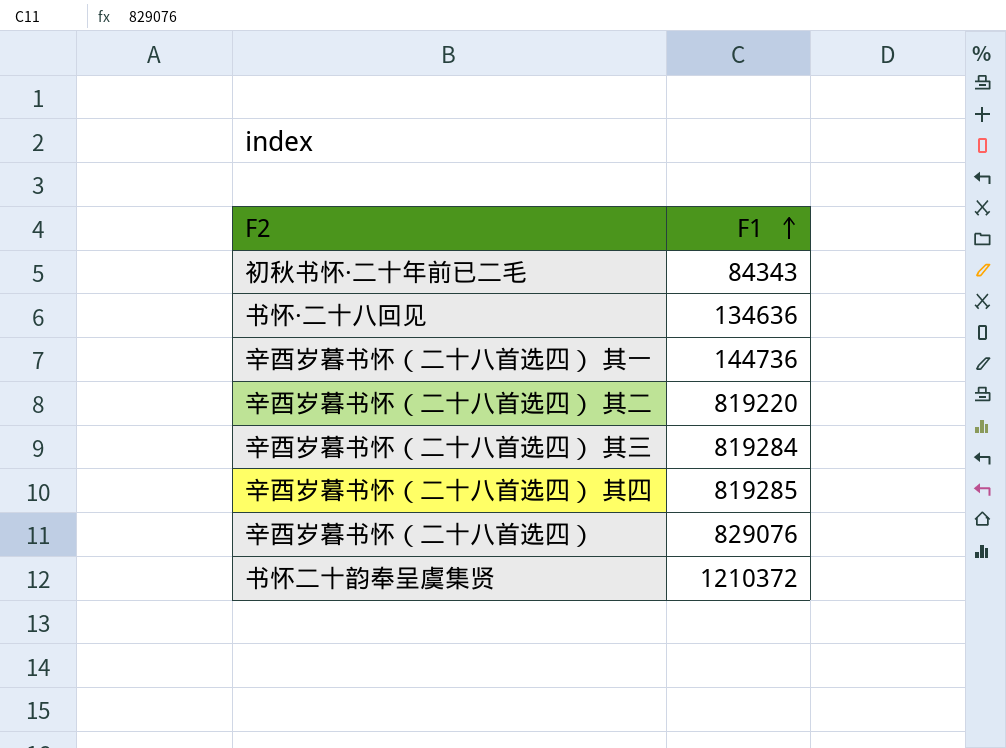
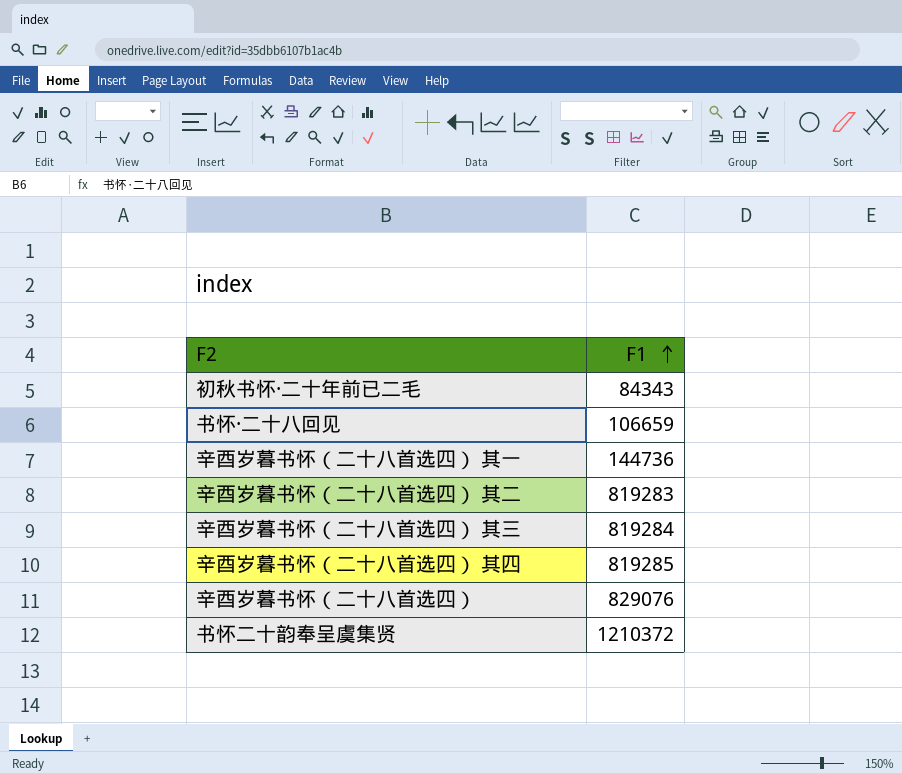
书怀·二十八回见 | F1: 134636 -> 106659
辛酉岁暮书怀（二十八首选四） 其二 | F1: 819220 -> 819283

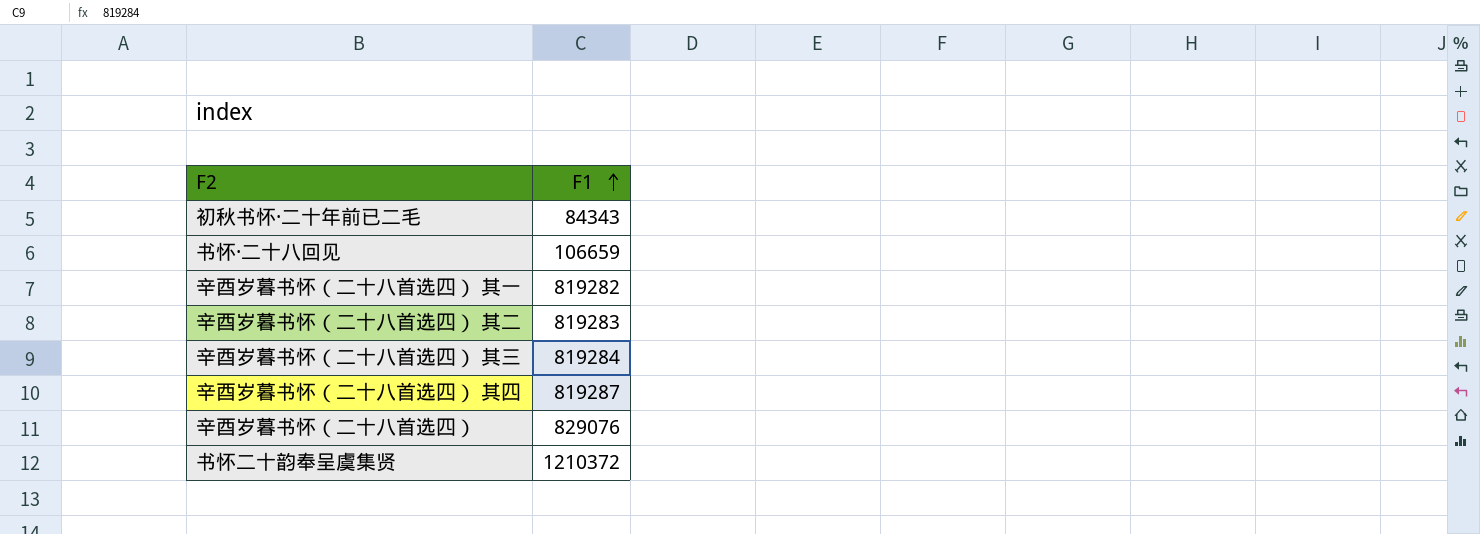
辛酉岁暮书怀（二十八首选四） 其一 | F1: 144736 -> 819282
辛酉岁暮书怀（二十八首选四） 其四 | F1: 819285 -> 819287

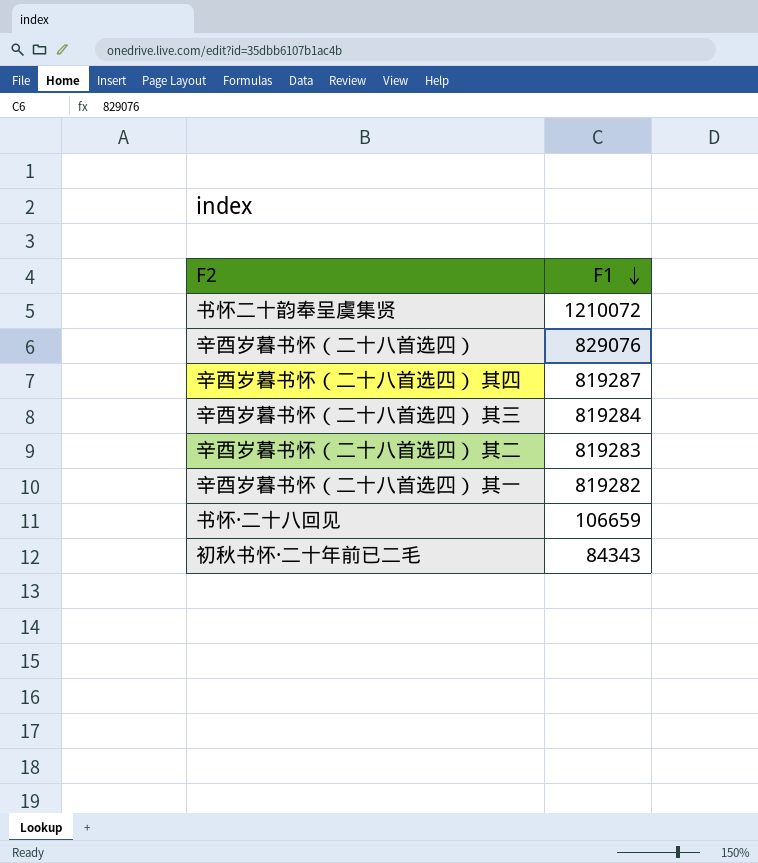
row order: F1 ascending -> F1 descending
书怀二十韵奉呈虞集贤 | F1: 1210372 -> 1210072

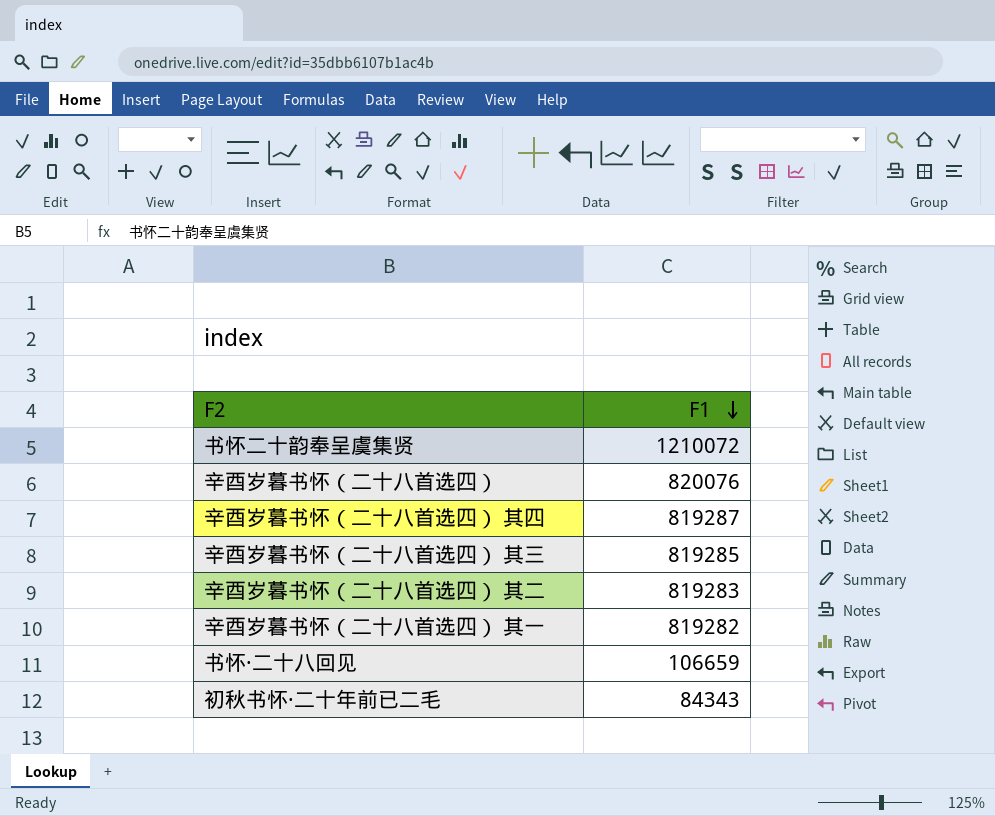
辛酉岁暮书怀（二十八首选四） | F1: 829076 -> 820076
辛酉岁暮书怀（二十八首选四） 其三 | F1: 819284 -> 819285

